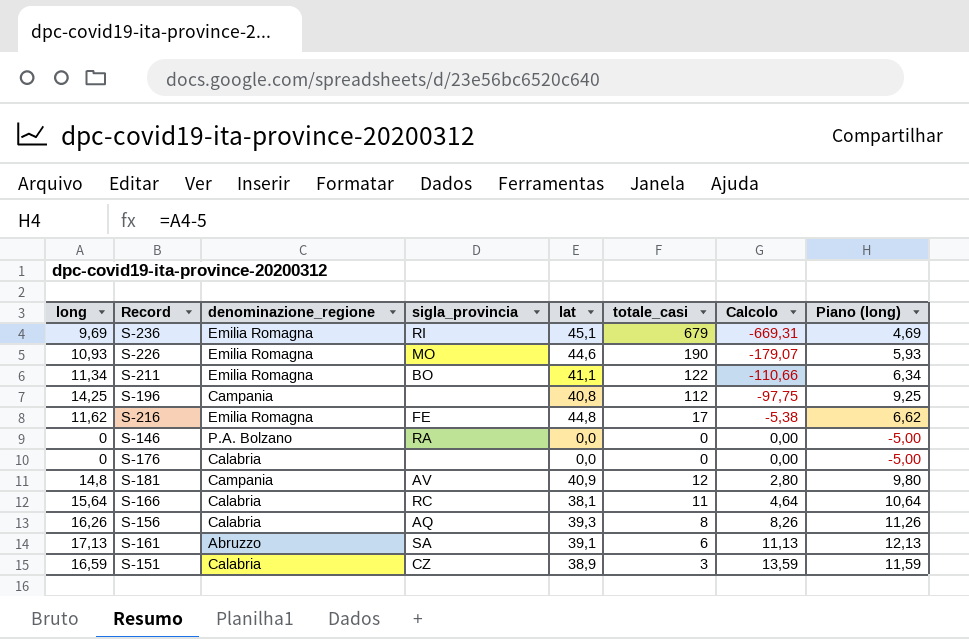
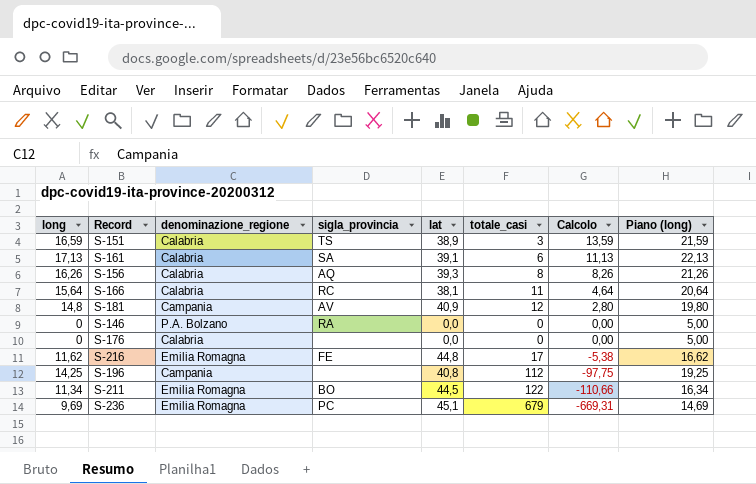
row order: Calcolo ascending -> Calcolo descending
column Piano (long) | formula: [long] - 5 -> [long] + 5
row S-226: 10,93 | Emilia Romagna | MO | 44,6 | 190 | -179,07 | 5,93 -> none
S-151 | sigla_provincia: CZ -> TS
S-161 | denominazione_regione: Abruzzo -> Calabria
S-211 | lat: 41,1 -> 44,5
S-236 | sigla_provincia: RI -> PC

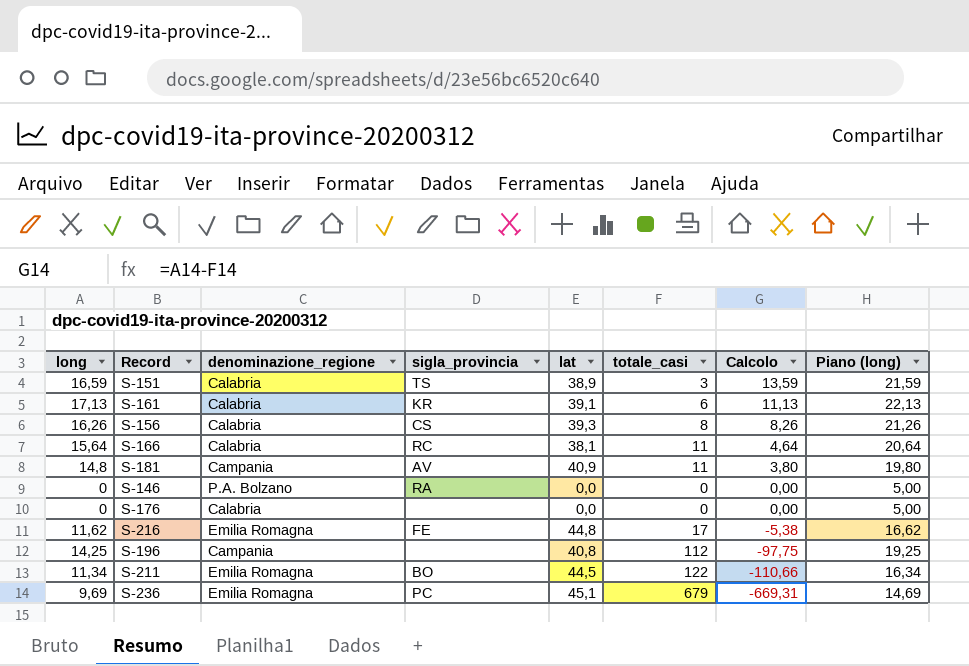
S-161 | sigla_provincia: SA -> KR
S-156 | sigla_provincia: AQ -> CS
S-181 | totale_casi: 12 -> 11
S-181 | Calcolo: 2,80 -> 3,80

